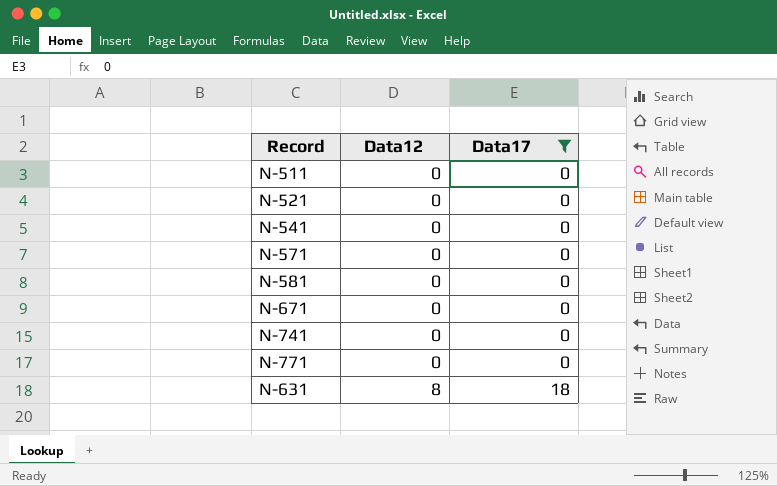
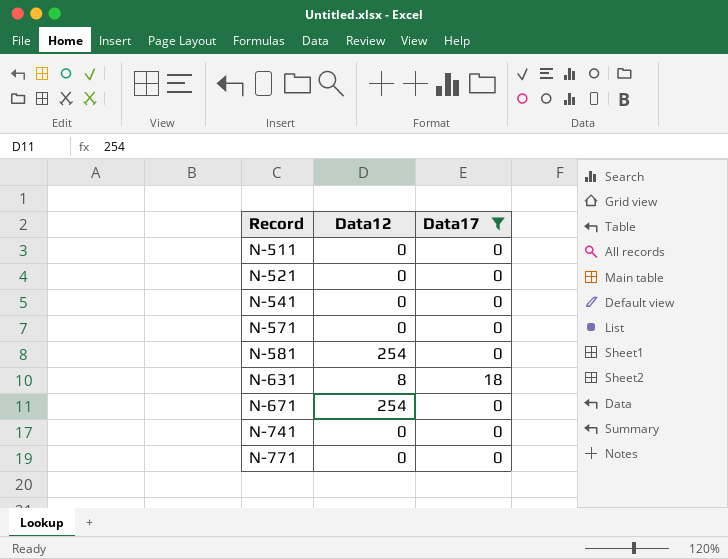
row order: Data12 ascending -> Record ascending
N-581 | Data12: 0 -> 254
N-671 | Data12: 0 -> 254

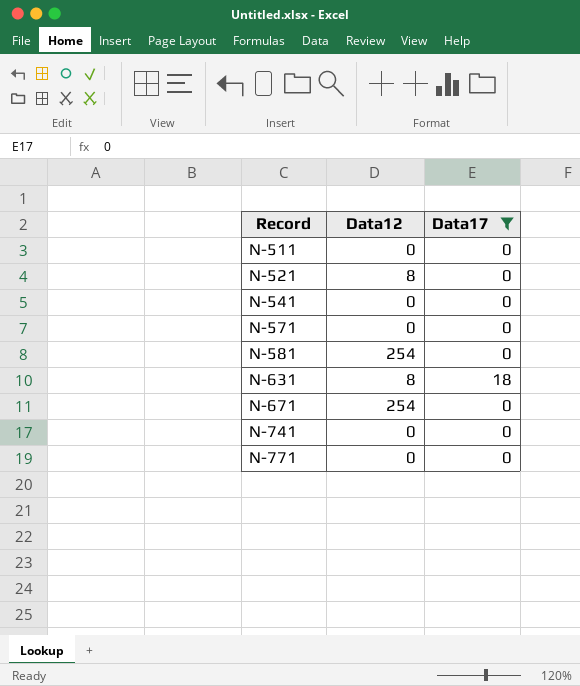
N-521 | Data12: 0 -> 8

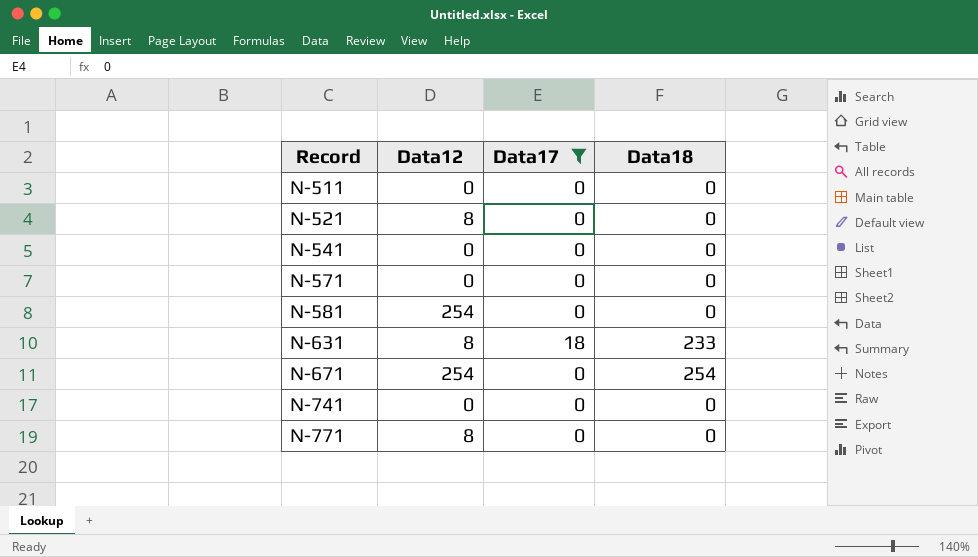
column Data18 | position: none -> 4
N-771 | Data12: 0 -> 8

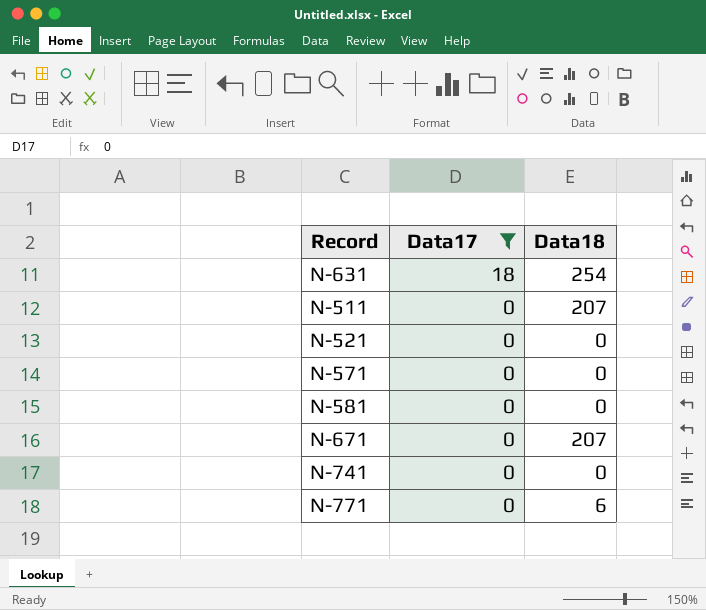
row order: Record ascending -> Data17 descending
column Data12 | position: 2 -> none
row N-541: 0 | 0 | 0 -> none
N-631 | Data18: 233 -> 254
N-511 | Data18: 0 -> 207
N-671 | Data18: 254 -> 207
N-771 | Data18: 0 -> 6

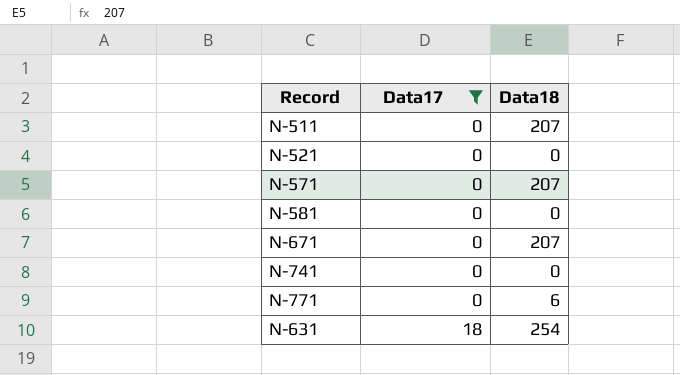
row order: Data17 descending -> Data17 ascending
N-571 | Data18: 0 -> 207

